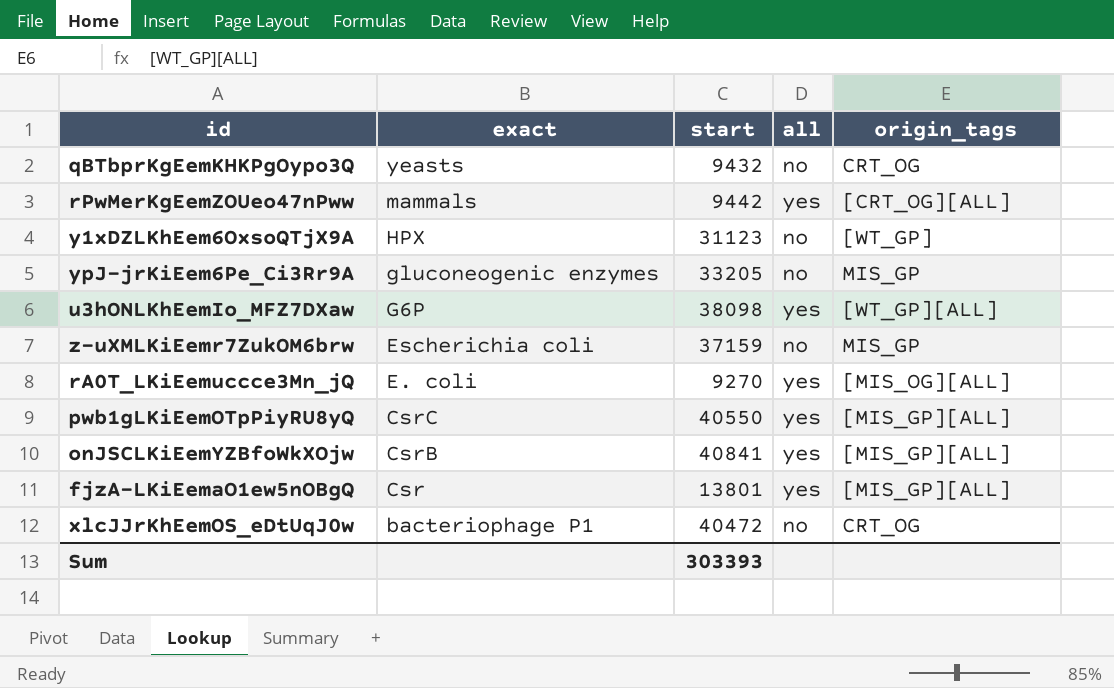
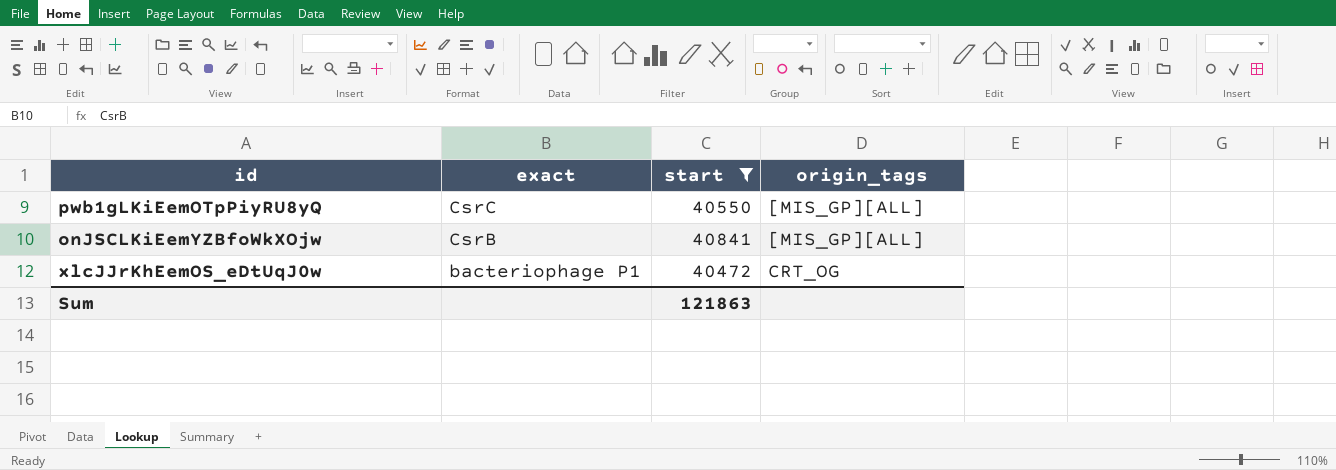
filter: none -> start >= 40472
column all | position: 4 -> none
Sum | start: 303393 -> 121863

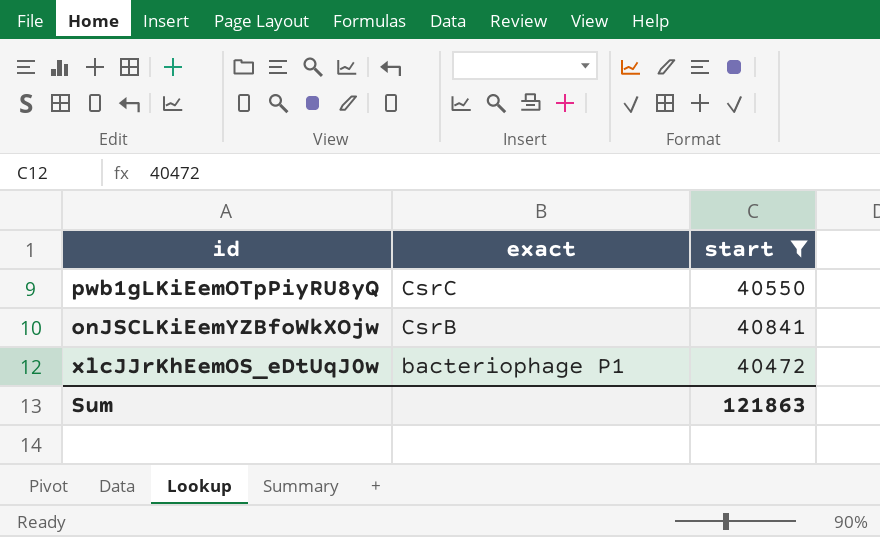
column origin_tags | position: 4 -> none

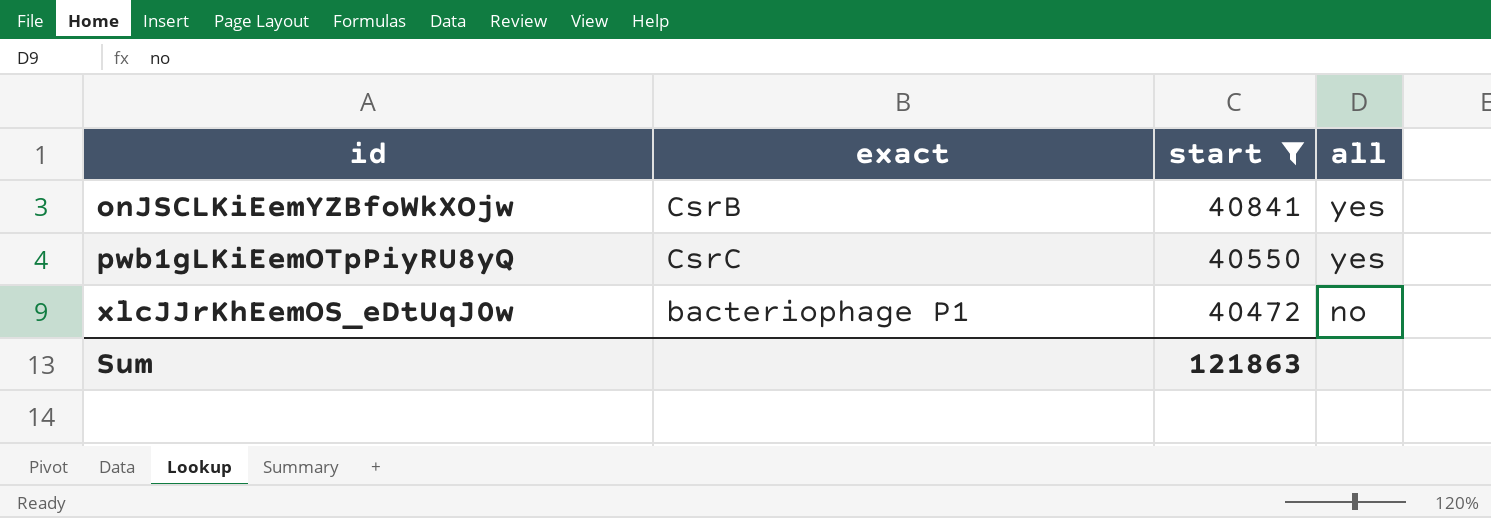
row order: exact descending -> id ascending
column all | position: none -> 4

